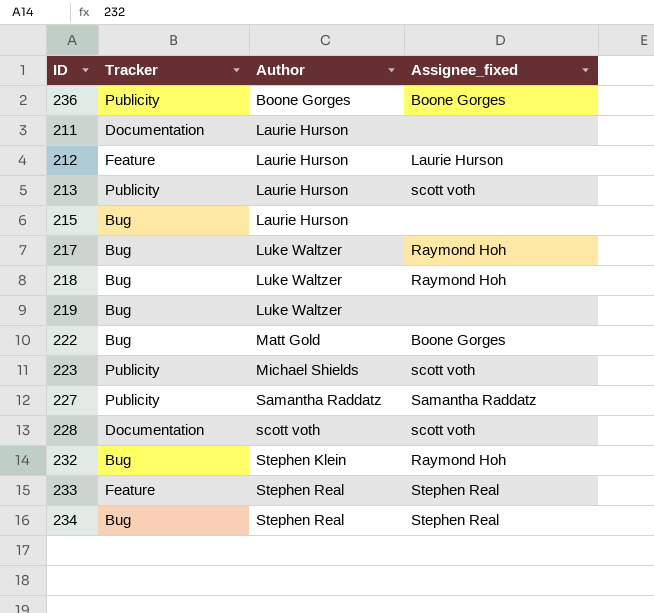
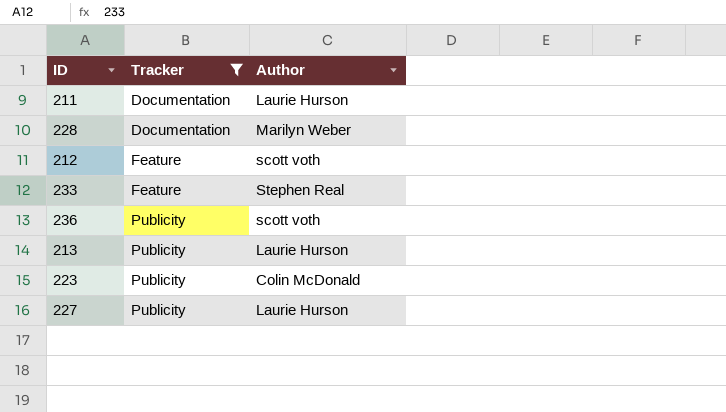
filter: none -> Tracker != Bug
row order: Author ascending -> Tracker ascending
column Assignee_fixed | position: 4 -> none
228 | Author: scott voth -> Marilyn Weber
212 | Author: Laurie Hurson -> scott voth
236 | Author: Boone Gorges -> scott voth
223 | Author: Michael Shields -> Colin McDonald
227 | Author: Samantha Raddatz -> Laurie Hurson

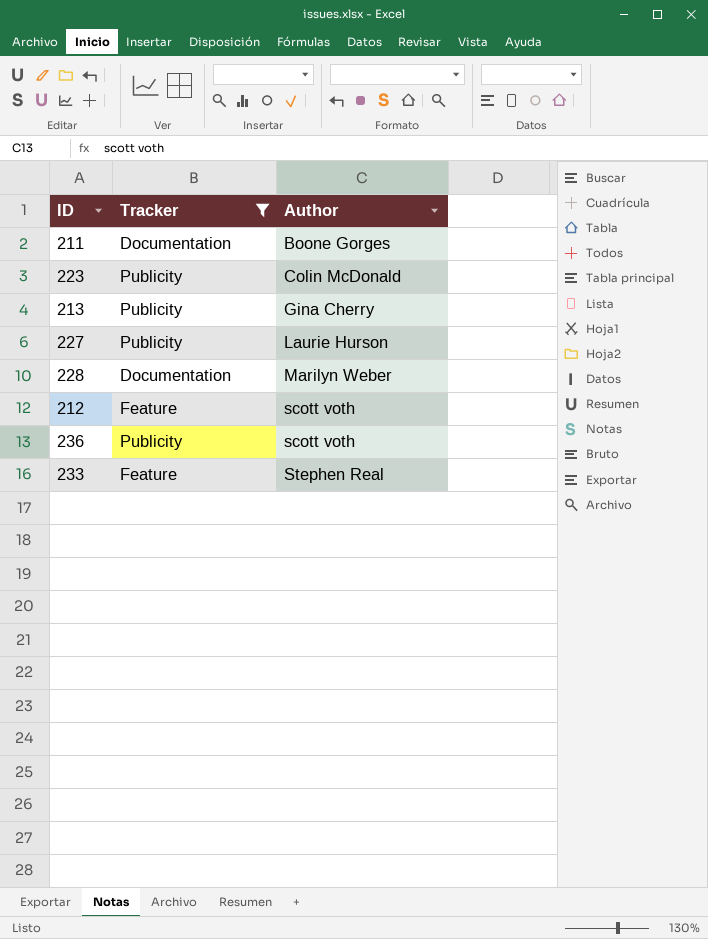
row order: Tracker ascending -> Author ascending
211 | Author: Laurie Hurson -> Boone Gorges
213 | Author: Laurie Hurson -> Gina Cherry

